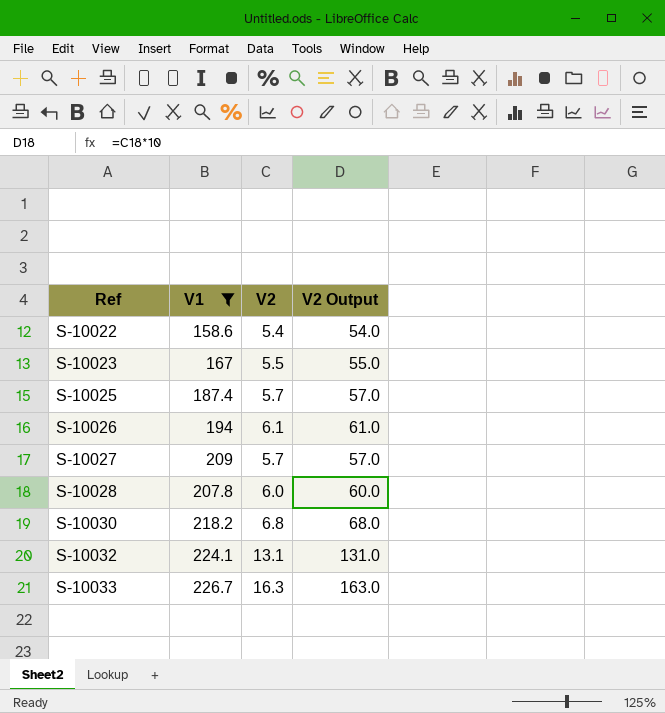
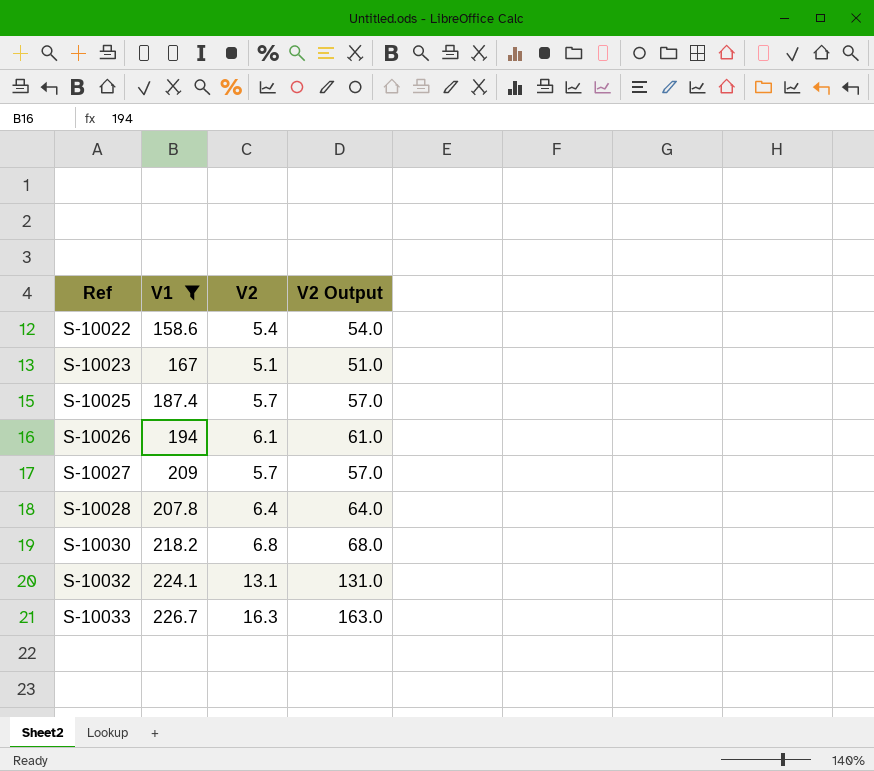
S-10023 | V2: 5.5 -> 5.1
S-10023 | V2 Output: 55.0 -> 51.0
S-10028 | V2: 6.0 -> 6.4
S-10028 | V2 Output: 60.0 -> 64.0

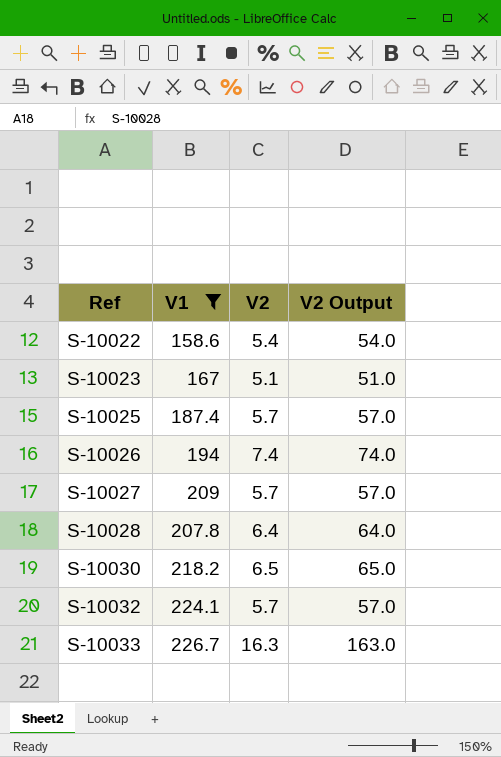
S-10026 | V2: 6.1 -> 7.4
S-10026 | V2 Output: 61.0 -> 74.0
S-10030 | V2: 6.8 -> 6.5
S-10030 | V2 Output: 68.0 -> 65.0
S-10032 | V2: 13.1 -> 5.7
S-10032 | V2 Output: 131.0 -> 57.0

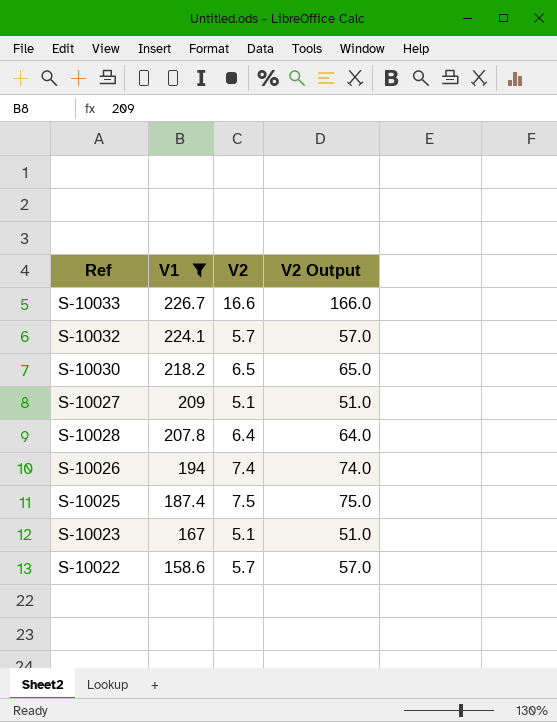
row order: Ref ascending -> V1 descending
S-10033 | V2: 16.3 -> 16.6
S-10033 | V2 Output: 163.0 -> 166.0
S-10027 | V2: 5.7 -> 5.1
S-10027 | V2 Output: 57.0 -> 51.0
S-10025 | V2: 5.7 -> 7.5
S-10025 | V2 Output: 57.0 -> 75.0
S-10022 | V2: 5.4 -> 5.7
S-10022 | V2 Output: 54.0 -> 57.0

